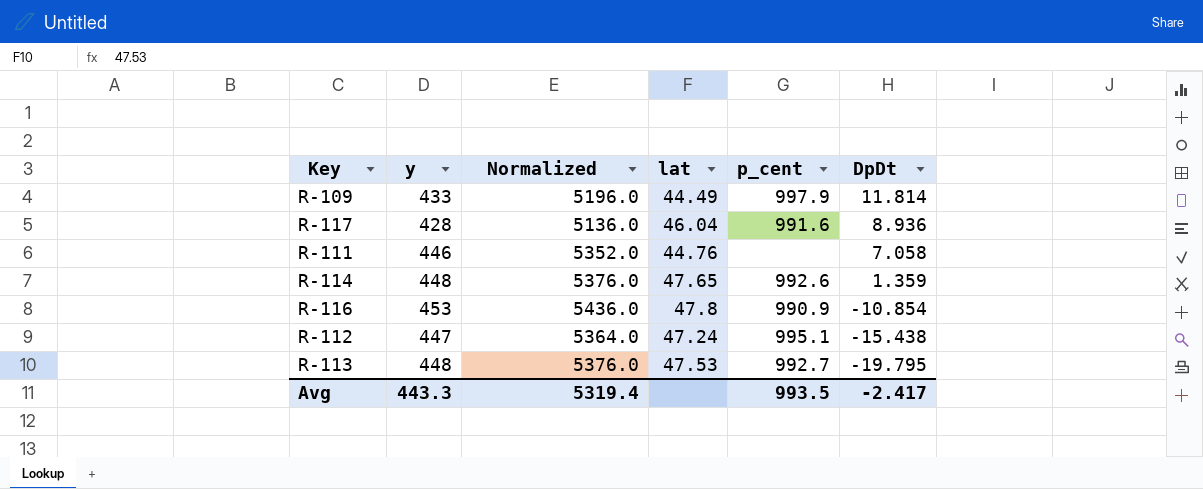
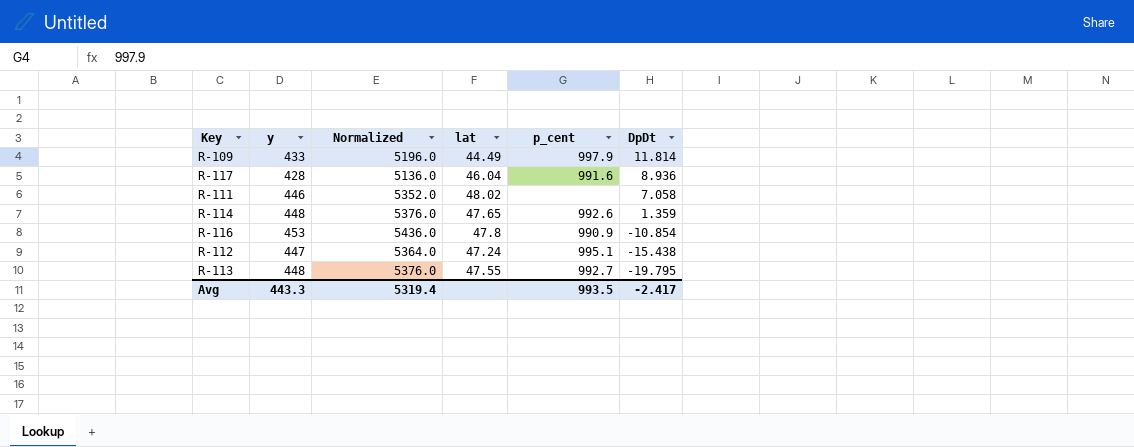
R-111 | lat: 44.76 -> 48.02
R-113 | lat: 47.53 -> 47.55

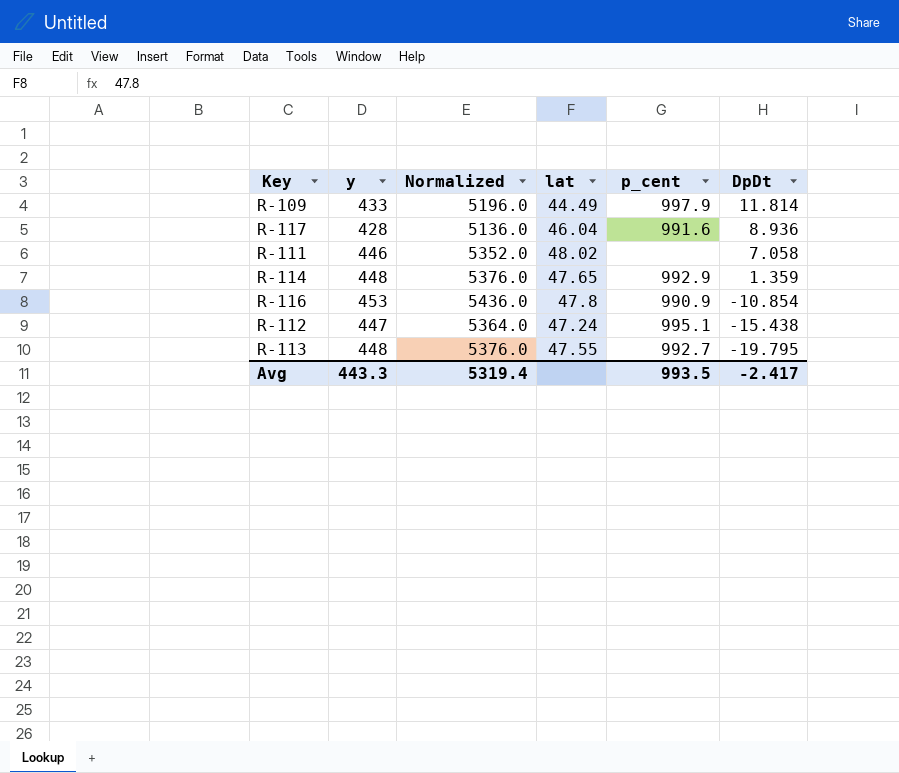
R-114 | p_cent: 992.6 -> 992.9

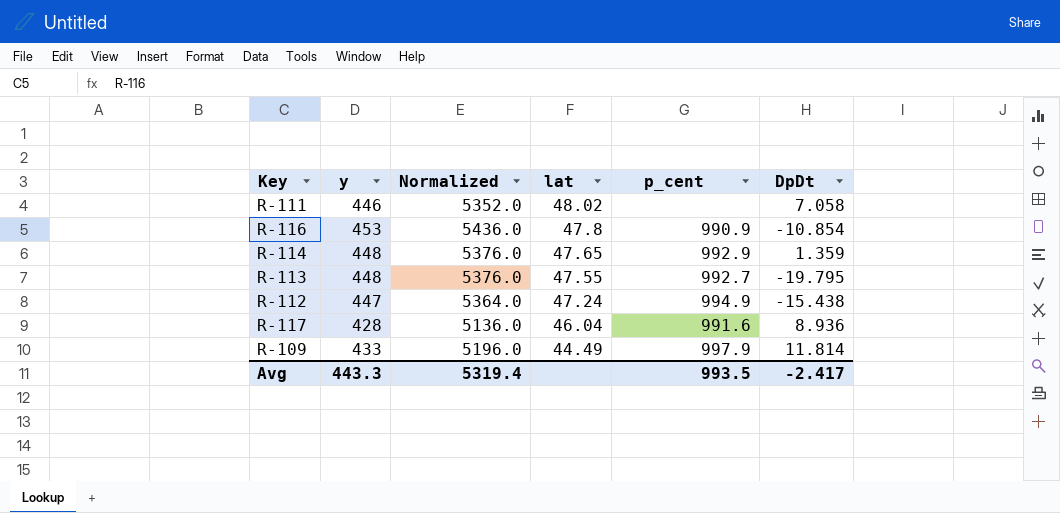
row order: DpDt descending -> lat descending
R-112 | p_cent: 995.1 -> 994.9

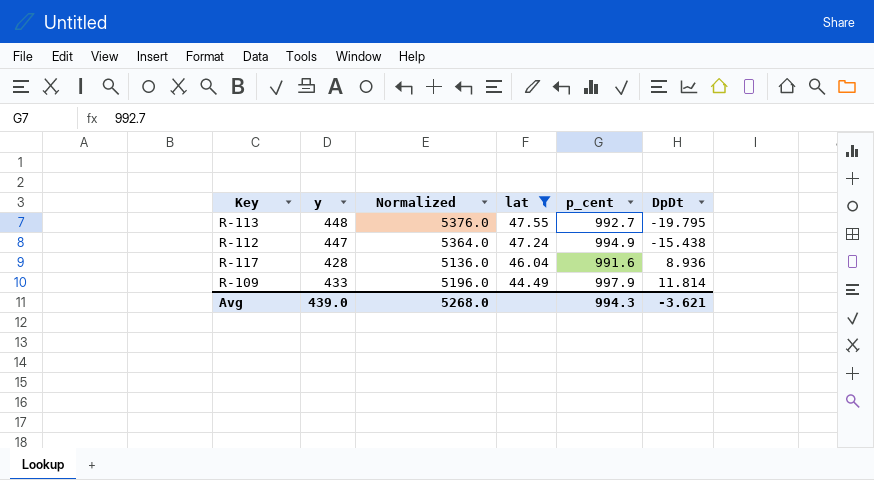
filter: none -> lat <= 47.55
Avg | y: 443.3 -> 439.0
Avg | Normalized: 5319.4 -> 5268.0
Avg | p_cent: 993.5 -> 994.3
Avg | DpDt: -2.417 -> -3.621

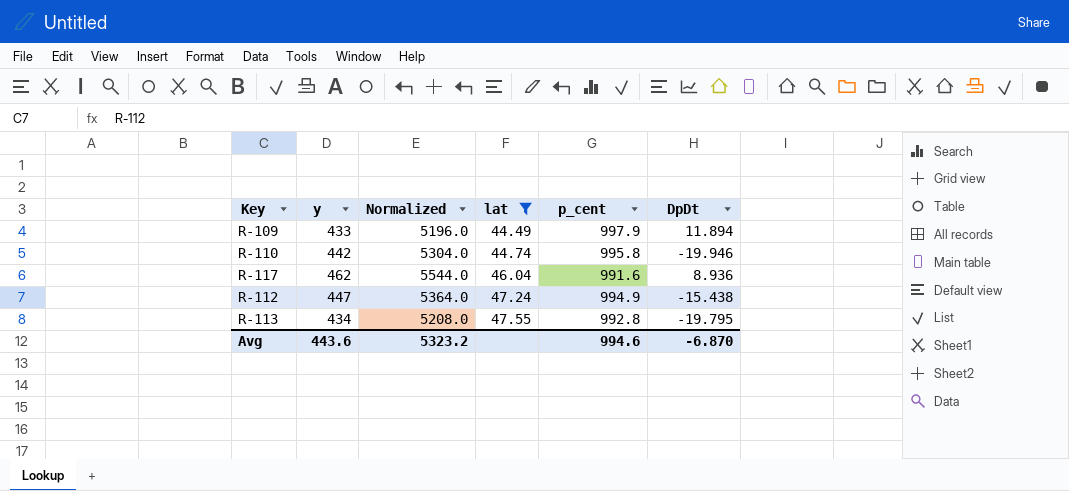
row order: lat descending -> lat ascending
R-109 | DpDt: 11.814 -> 11.894
row R-110: none -> 442 | 5304.0 | 44.74 | 995.8 | -19.946
R-117 | y: 428 -> 462
R-117 | Normalized: 5136.0 -> 5544.0
R-113 | y: 448 -> 434
R-113 | Normalized: 5376.0 -> 5208.0
R-113 | p_cent: 992.7 -> 992.8
Avg | y: 439.0 -> 443.6
Avg | Normalized: 5268.0 -> 5323.2
Avg | p_cent: 994.3 -> 994.6
Avg | DpDt: -3.621 -> -6.870

